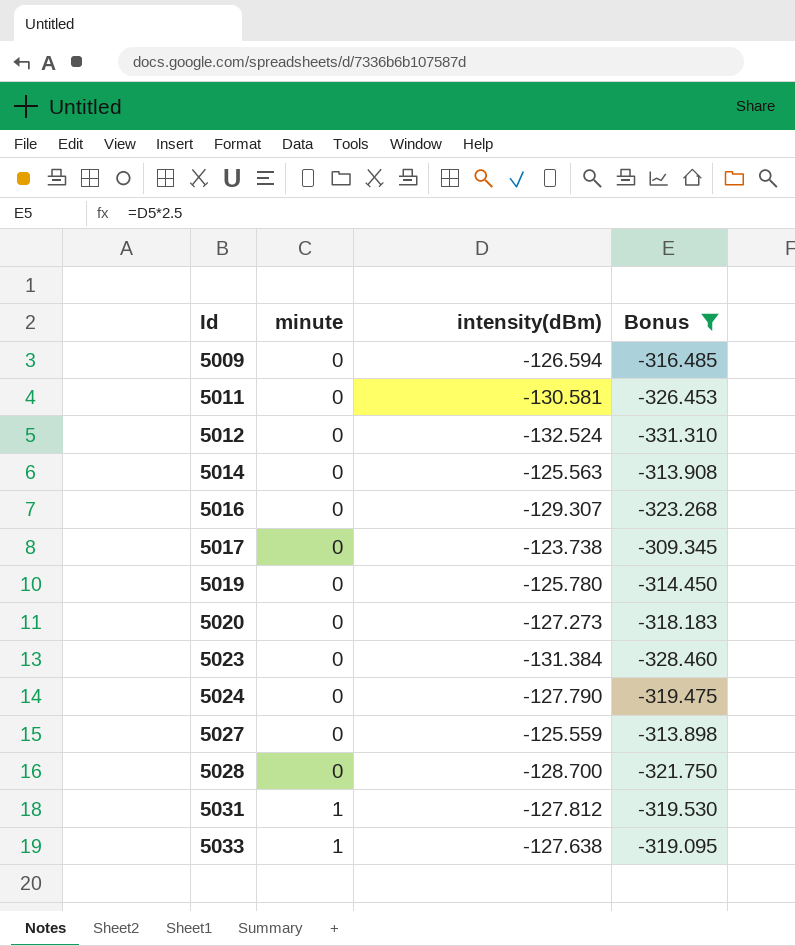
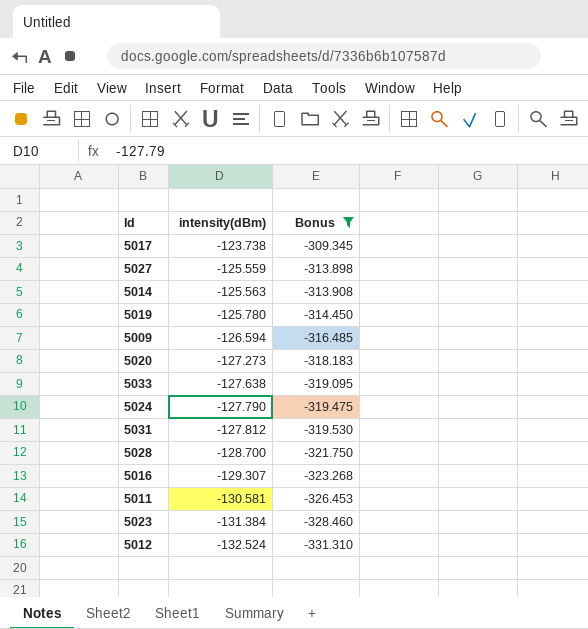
row order: Id ascending -> intensity(dBm) descending
column minute | position: 2 -> none

